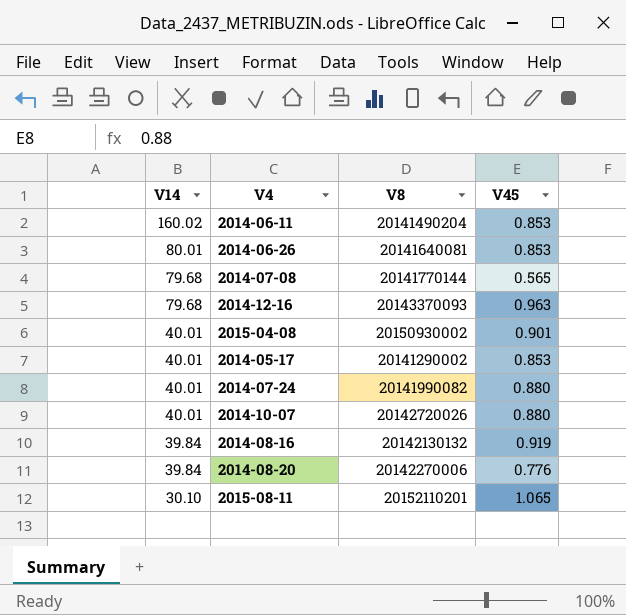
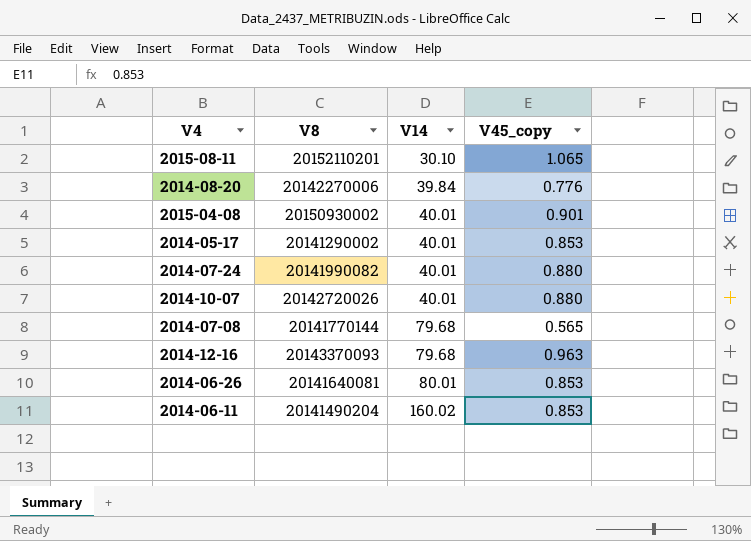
row order: V14 descending -> V14 ascending
column V14 | position: 1 -> 3
column name: V45 -> V45_copy
row 2014-08-16: 39.84 | 20142130132 | 0.919 -> none

